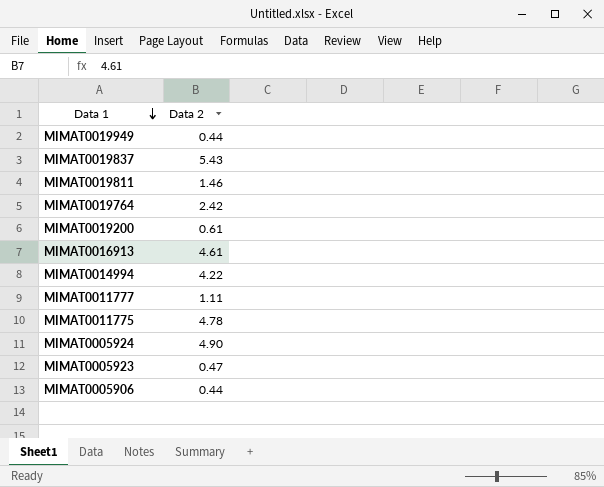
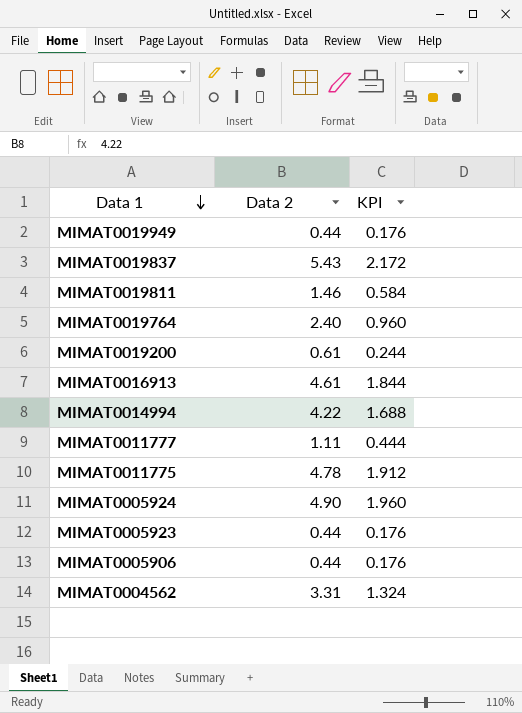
column KPI | formula: none -> [Data 2] * 0.4
MIMAT0019764 | Data 2: 2.42 -> 2.40
MIMAT0005923 | Data 2: 0.47 -> 0.44
row MIMAT0004562: none -> 3.31 | 1.324

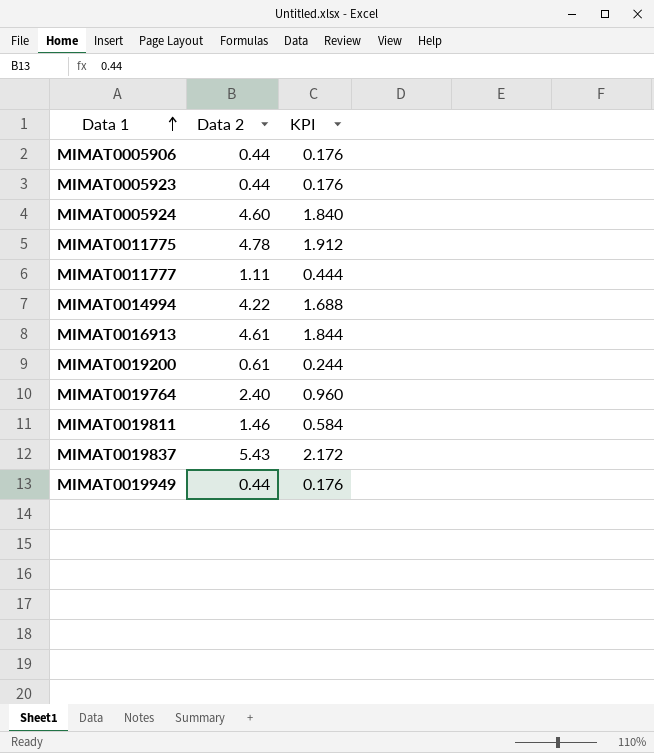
row order: Data 1 descending -> Data 1 ascending
row MIMAT0004562: 3.31 | 1.324 -> none
MIMAT0005924 | Data 2: 4.90 -> 4.60
MIMAT0005924 | KPI: 1.960 -> 1.840

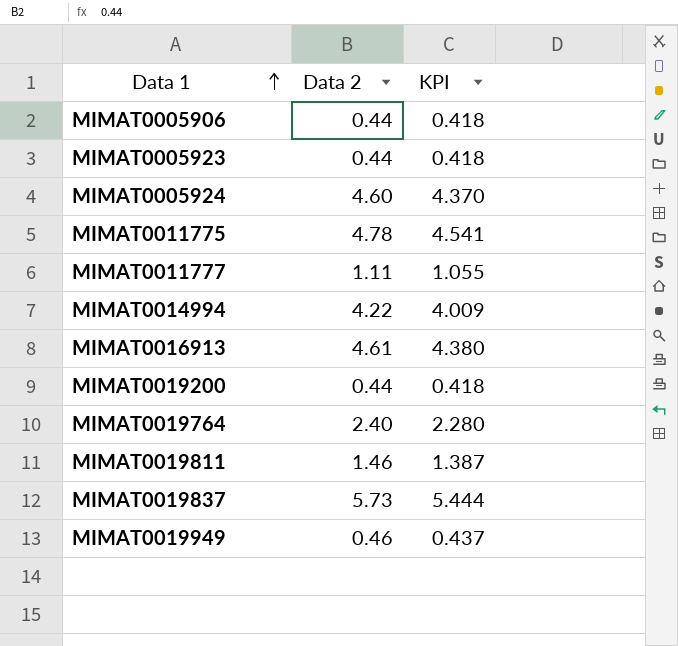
column KPI | formula: [Data 2] * 0.4 -> [Data 2] * 0.95
MIMAT0019200 | Data 2: 0.61 -> 0.44
MIMAT0019837 | Data 2: 5.43 -> 5.73
MIMAT0019949 | Data 2: 0.44 -> 0.46

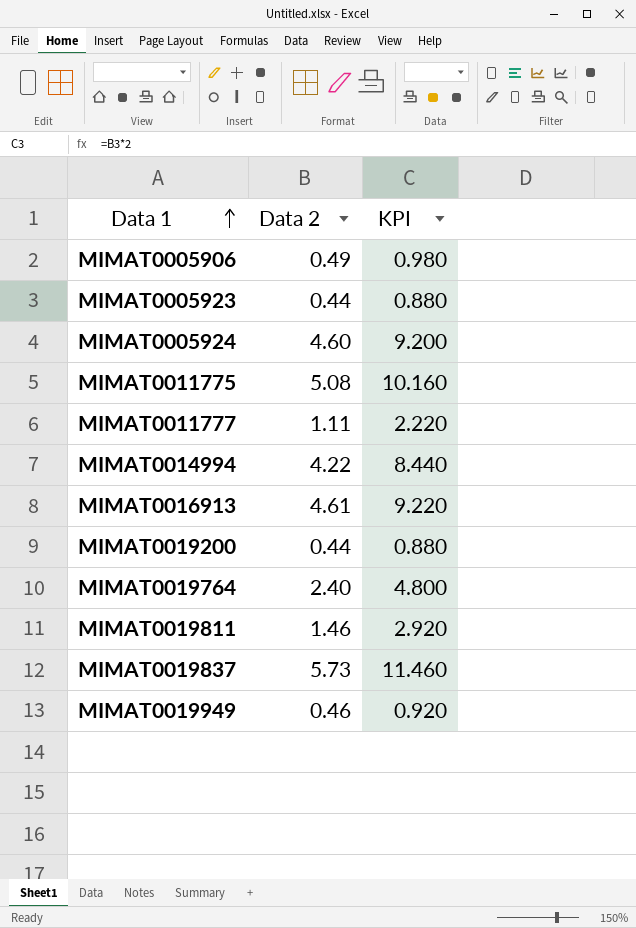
column KPI | formula: [Data 2] * 0.95 -> [Data 2] * 2
MIMAT0005906 | Data 2: 0.44 -> 0.49
MIMAT0011775 | Data 2: 4.78 -> 5.08

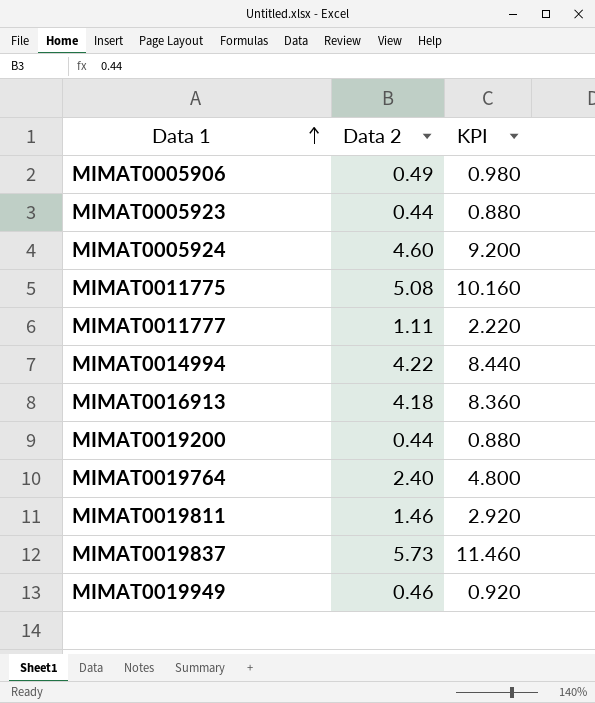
MIMAT0016913 | Data 2: 4.61 -> 4.18
MIMAT0016913 | KPI: 9.220 -> 8.360

